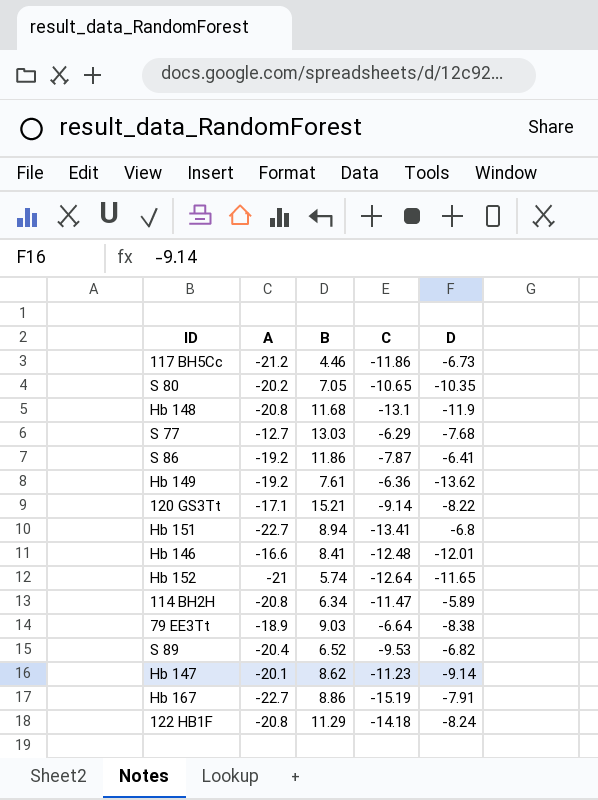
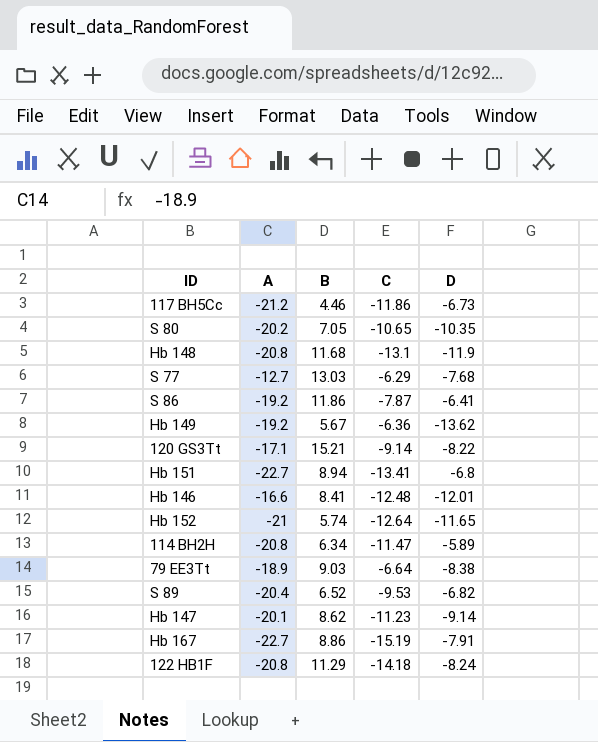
Hb 149 | B: 7.61 -> 5.67

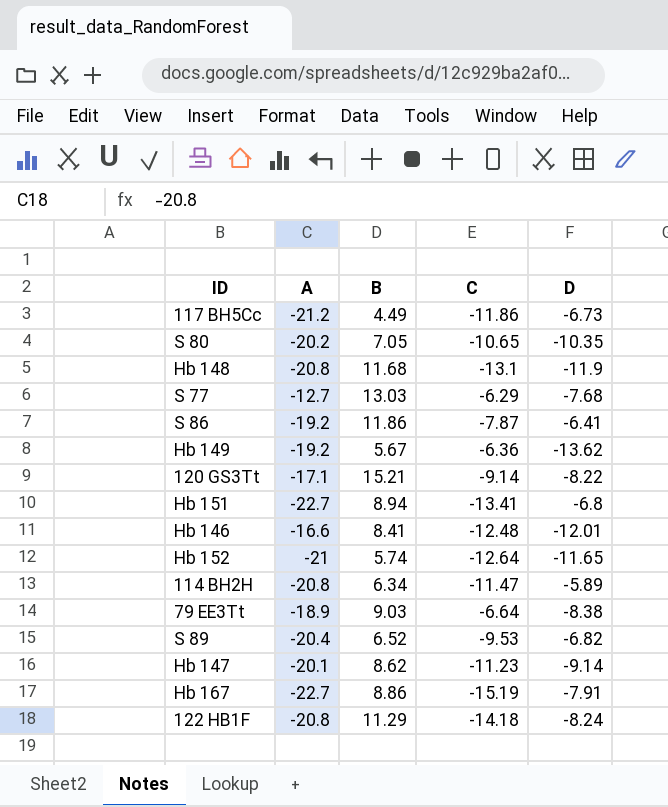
117 BH5Cc | B: 4.46 -> 4.49

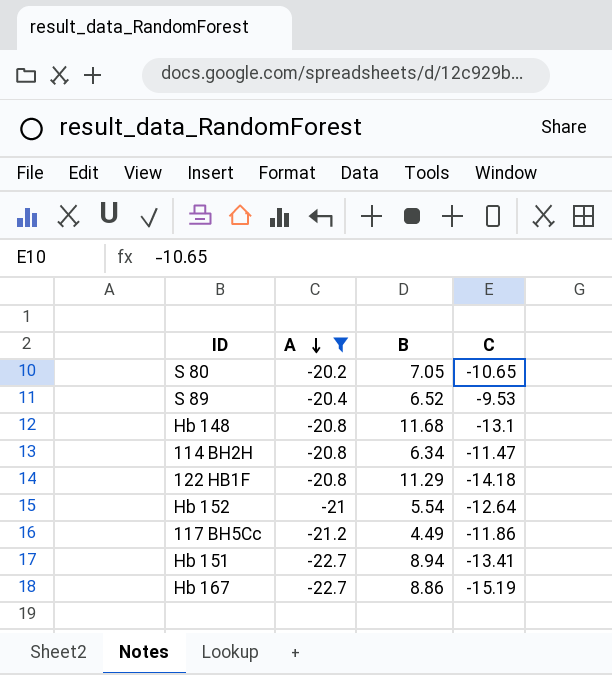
filter: none -> A <= -20.2
row order: none -> A descending
column D | position: 5 -> none
Hb 152 | B: 5.74 -> 5.54

